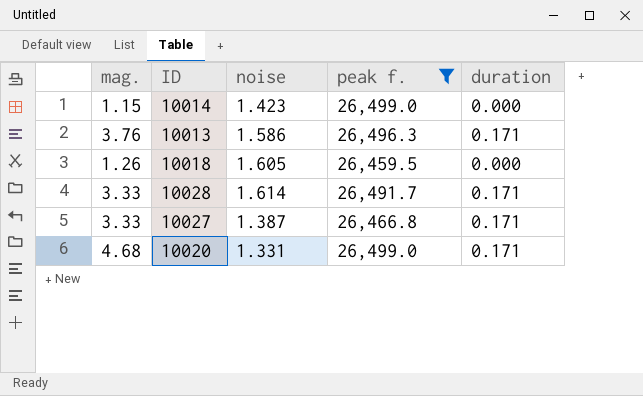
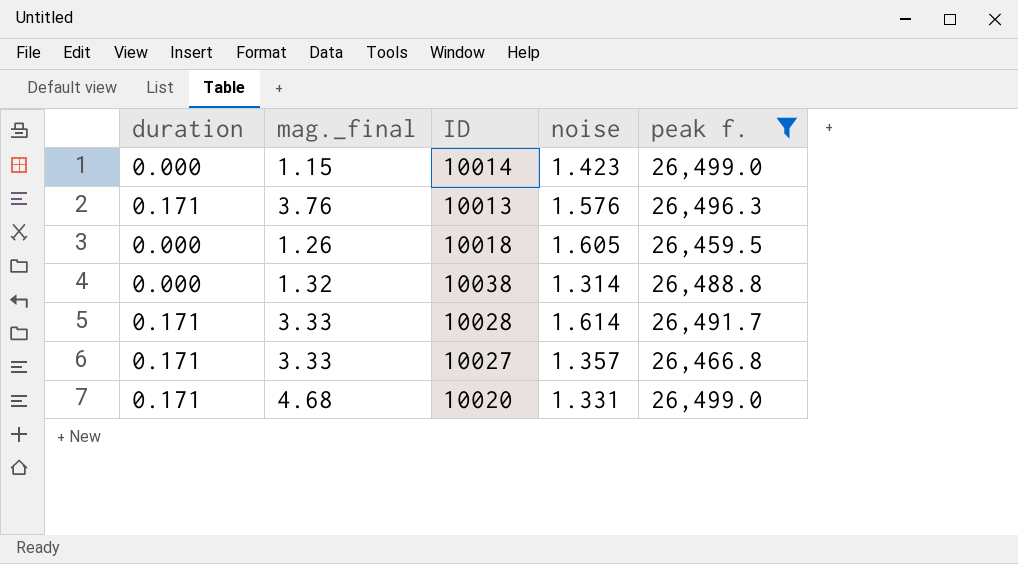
column duration | position: 5 -> 1
column name: mag. -> mag._final
10013 | noise: 1.586 -> 1.576
row 10038: none -> 0.000 | 1.32 | 1.314 | 26,488.8
10027 | noise: 1.387 -> 1.357

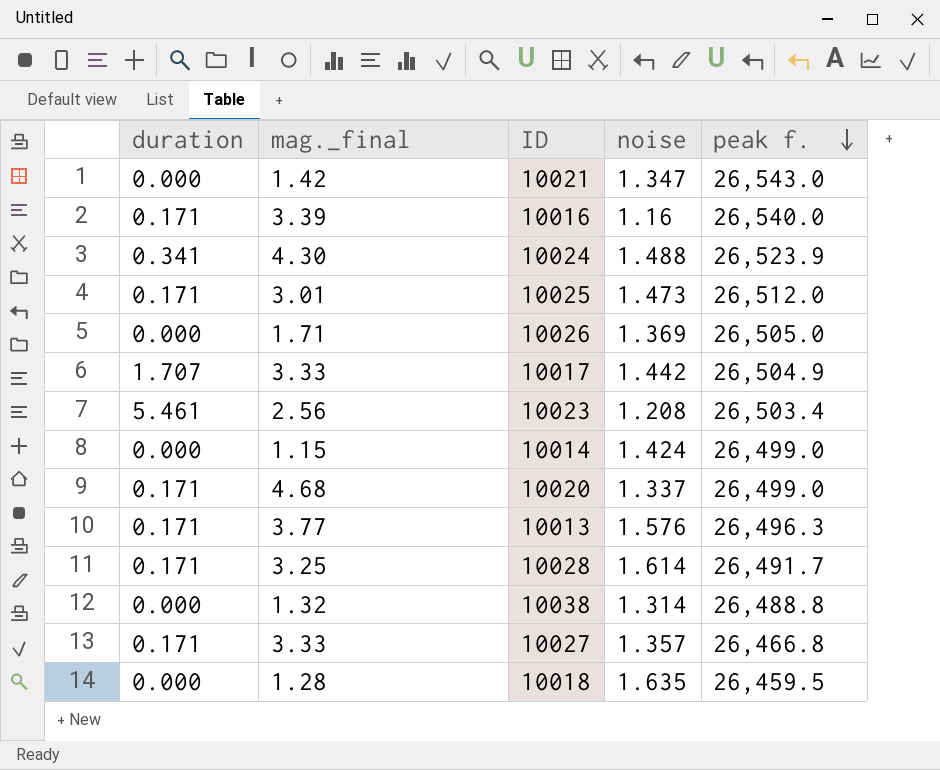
filter: peak f. <= 26,499.0 -> none
row order: none -> peak f. descending
10014 | noise: 1.423 -> 1.424
10020 | noise: 1.331 -> 1.337
10013 | mag._final: 3.76 -> 3.77
10028 | mag._final: 3.33 -> 3.25
10018 | mag._final: 1.26 -> 1.28
10018 | noise: 1.605 -> 1.635

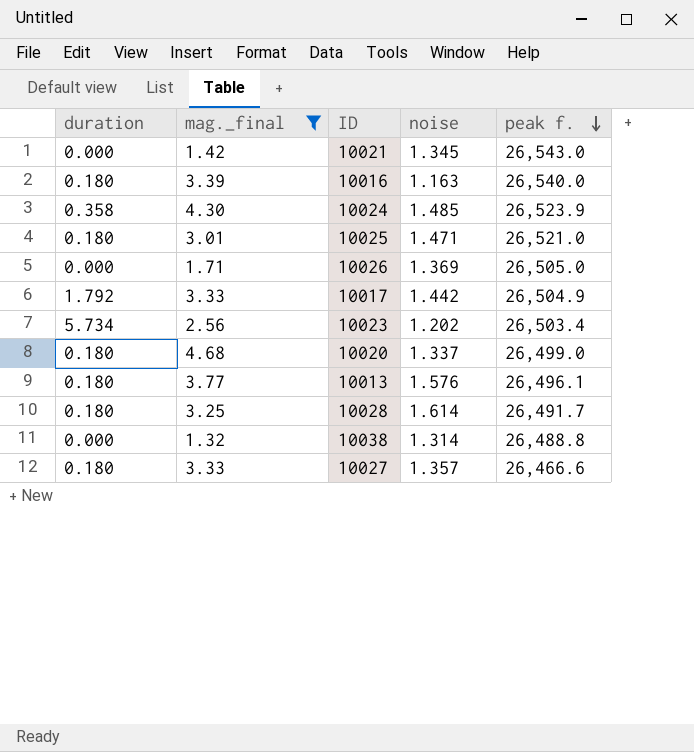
filter: none -> mag._final >= 1.32
10021 | noise: 1.347 -> 1.345
10016 | duration: 0.171 -> 0.180
10016 | noise: 1.16 -> 1.163
10024 | duration: 0.341 -> 0.358
10024 | noise: 1.488 -> 1.485
10025 | duration: 0.171 -> 0.180
10025 | noise: 1.473 -> 1.471
10025 | peak f.: 26,512.0 -> 26,521.0
10017 | duration: 1.707 -> 1.792
10023 | duration: 5.461 -> 5.734
10023 | noise: 1.208 -> 1.202
10020 | duration: 0.171 -> 0.180
10013 | duration: 0.171 -> 0.180
10013 | peak f.: 26,496.3 -> 26,496.1
10028 | duration: 0.171 -> 0.180
10027 | duration: 0.171 -> 0.180
10027 | peak f.: 26,466.8 -> 26,466.6

